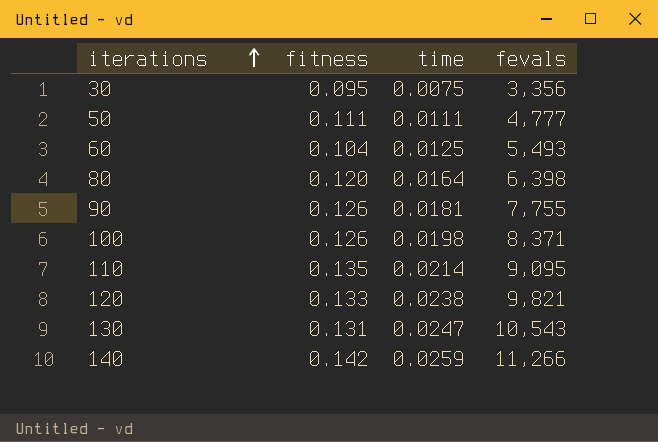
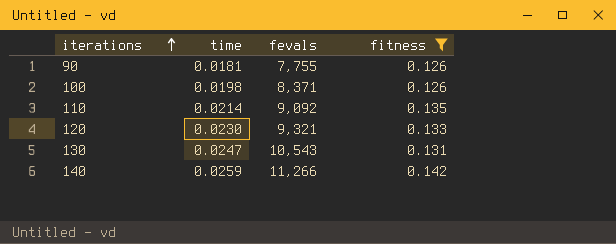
filter: none -> fitness >= 0.126
column fitness | position: 2 -> 4
110 | fevals: 9,095 -> 9,092
120 | time: 0.0238 -> 0.0230
120 | fevals: 9,821 -> 9,321

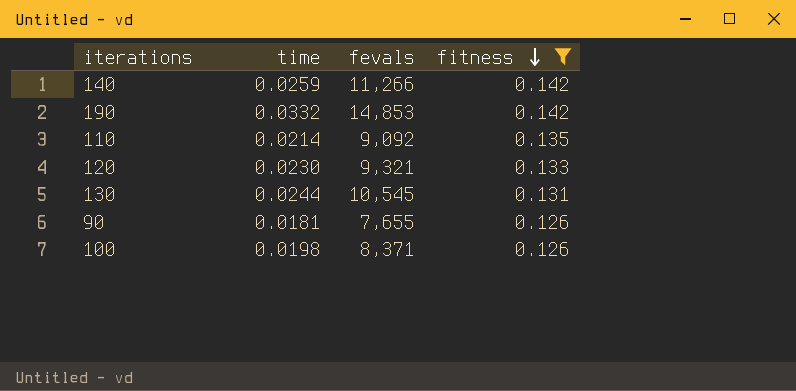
row order: iterations ascending -> fitness descending
row 190: none -> 0.0332 | 14,853 | 0.142
130 | time: 0.0247 -> 0.0244
130 | fevals: 10,543 -> 10,545
90 | fevals: 7,755 -> 7,655

